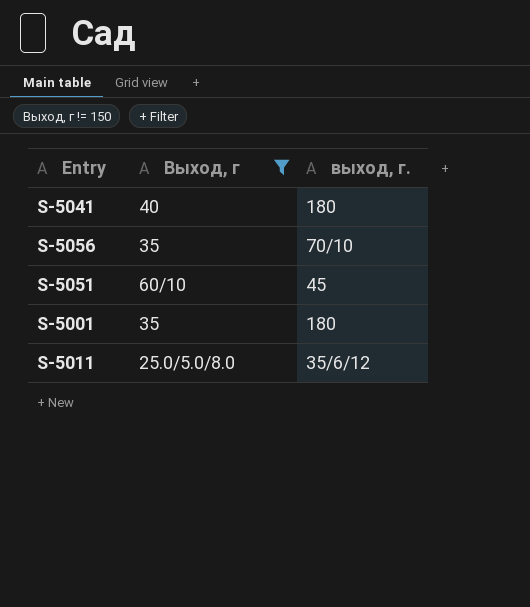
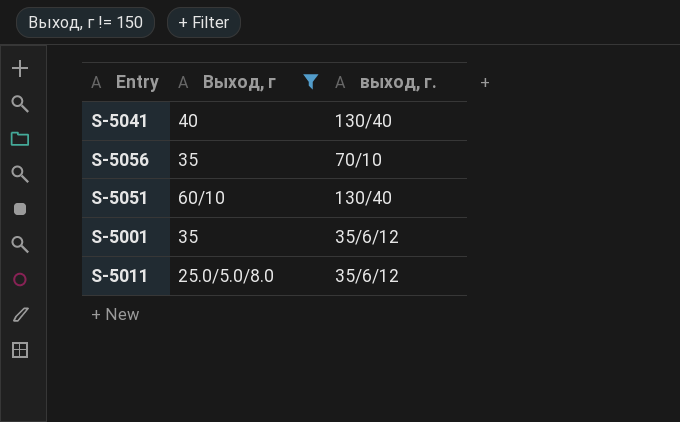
S-5041 | выход, г.: 180 -> 130/40
S-5051 | выход, г.: 45 -> 130/40
S-5001 | выход, г.: 180 -> 35/6/12

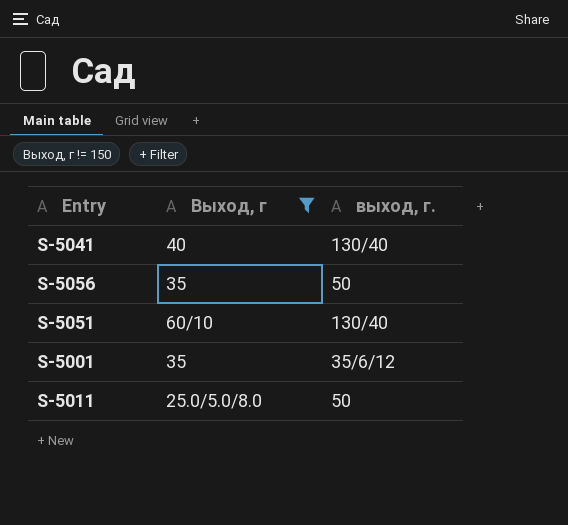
S-5056 | выход, г.: 70/10 -> 50
S-5011 | выход, г.: 35/6/12 -> 50

